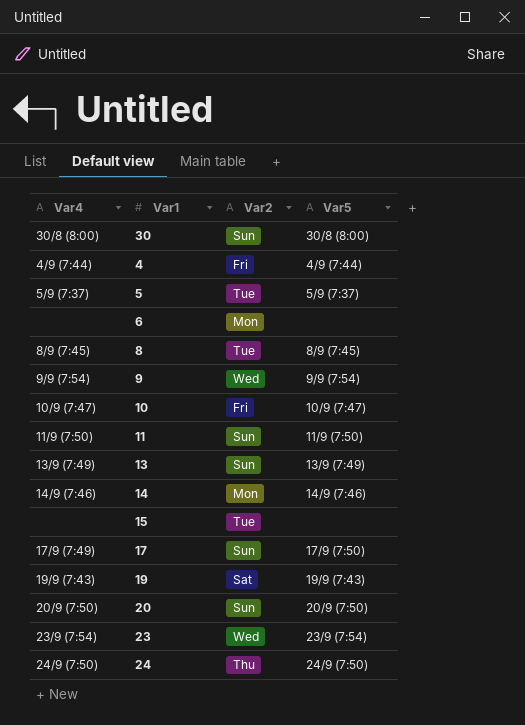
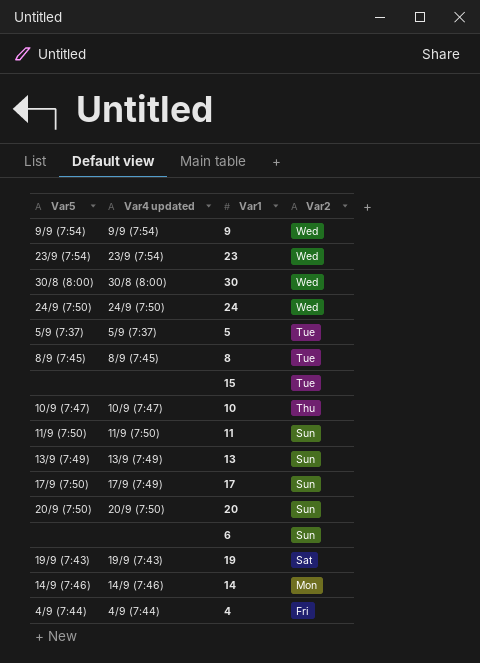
row order: none -> Var2 descending
column Var5 | position: 4 -> 1
column name: Var4 -> Var4 updated
30 | Var2: Sun -> Wed
24 | Var2: Thu -> Wed
10 | Var2: Fri -> Thu
6 | Var2: Mon -> Sun

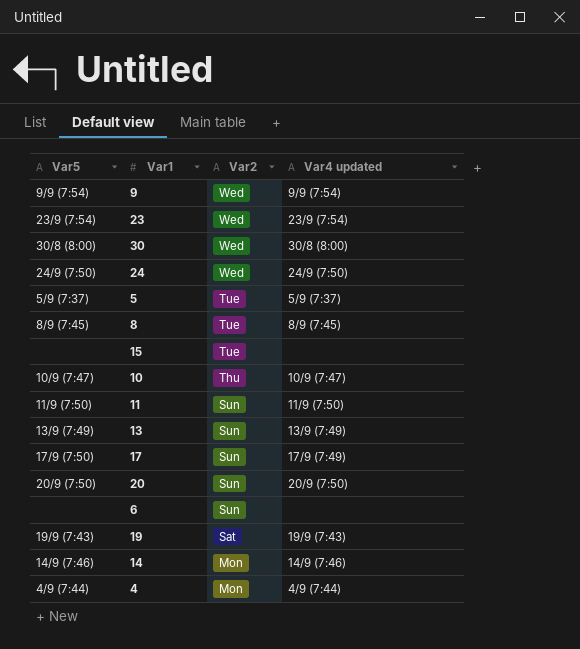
column Var4 updated | position: 2 -> 4
4 | Var2: Fri -> Mon

